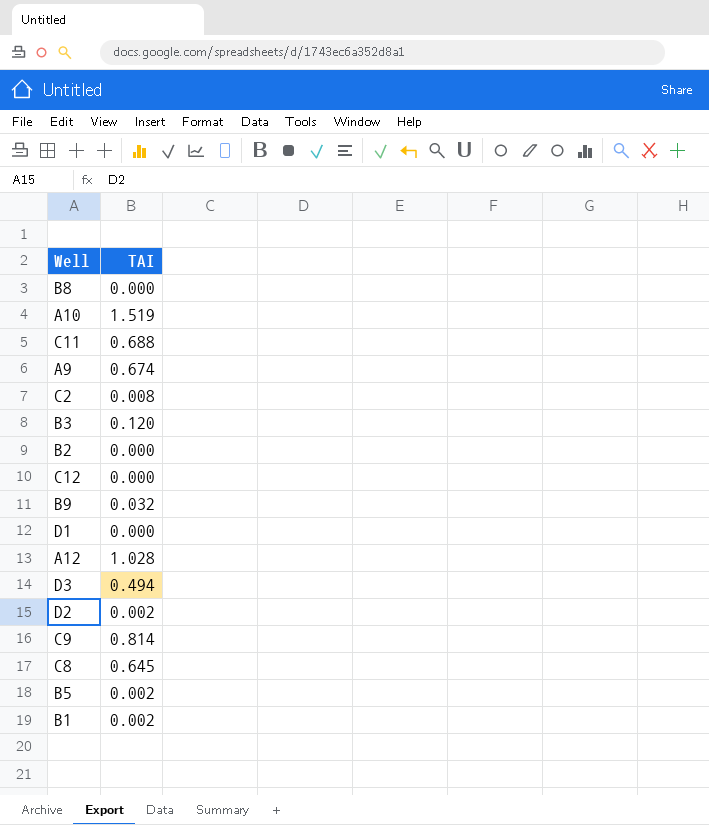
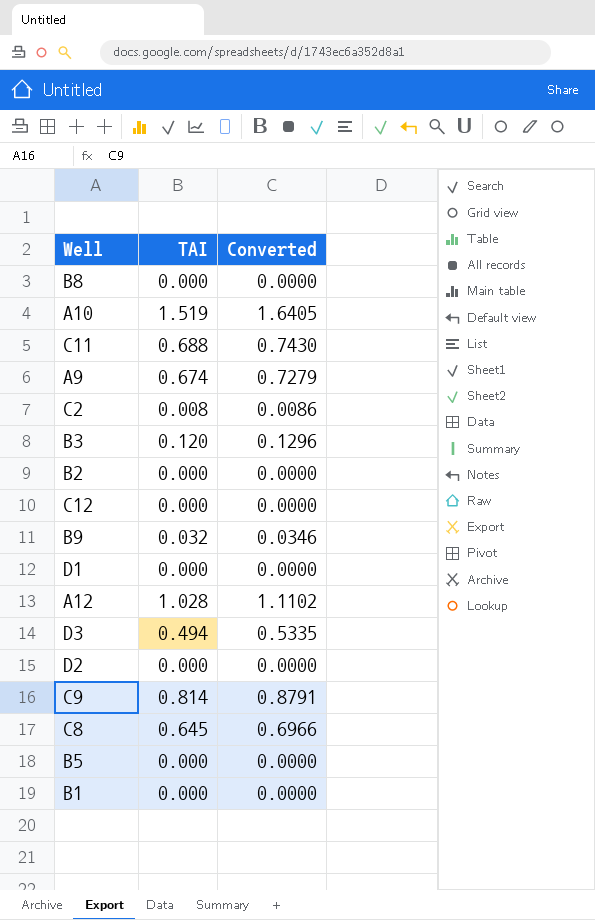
column Converted | formula: none -> [TAI] * 1.08
D2 | TAI: 0.002 -> 0.000
B5 | TAI: 0.002 -> 0.000
B1 | TAI: 0.002 -> 0.000

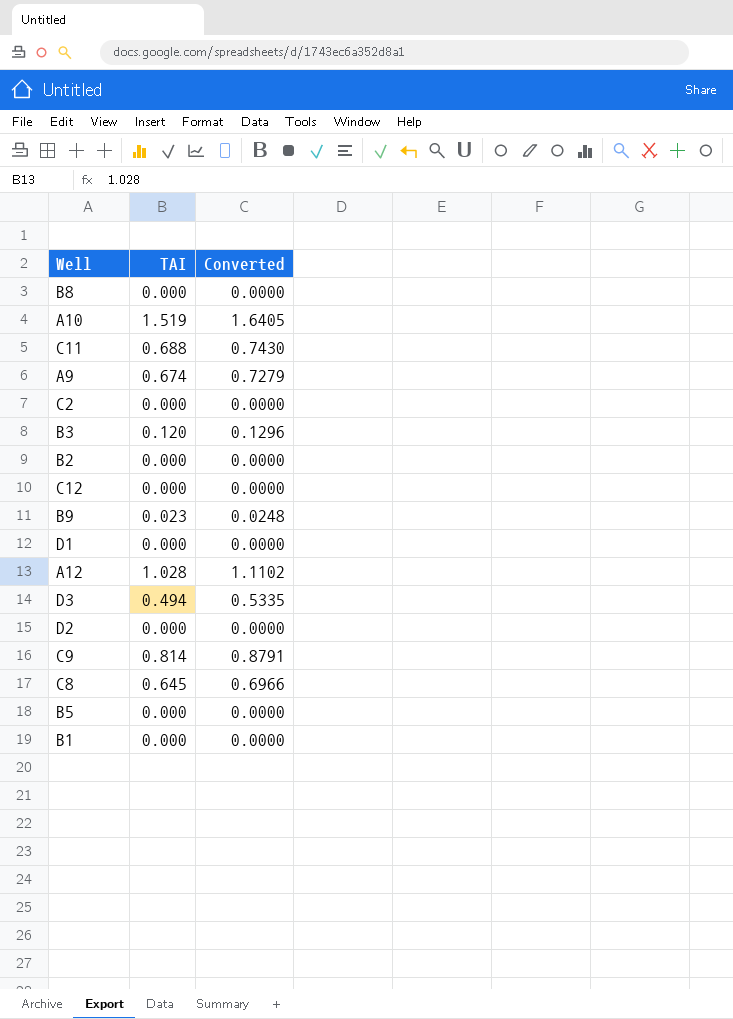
C2 | TAI: 0.008 -> 0.000
C2 | Converted: 0.0086 -> 0.0000
B9 | TAI: 0.032 -> 0.023
B9 | Converted: 0.0346 -> 0.0248

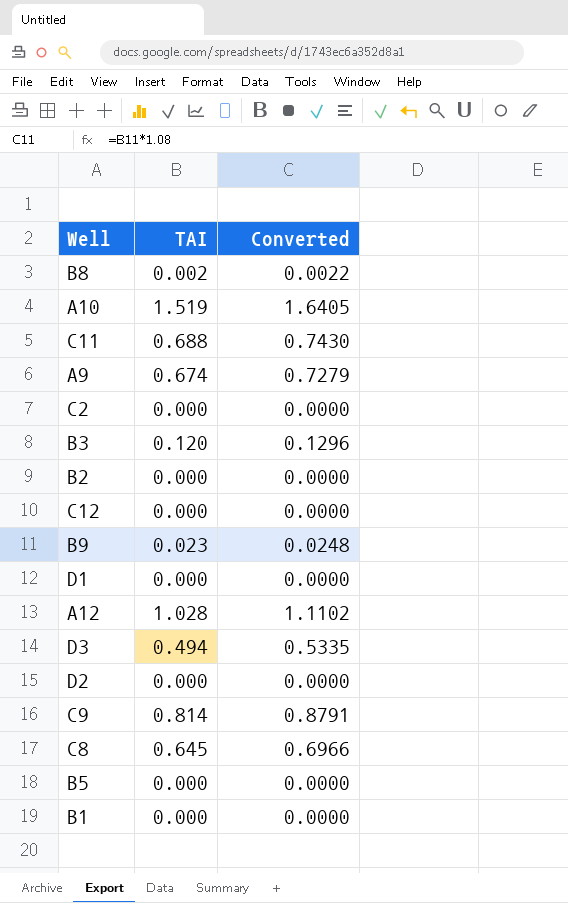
B8 | TAI: 0.000 -> 0.002
B8 | Converted: 0.0000 -> 0.0022

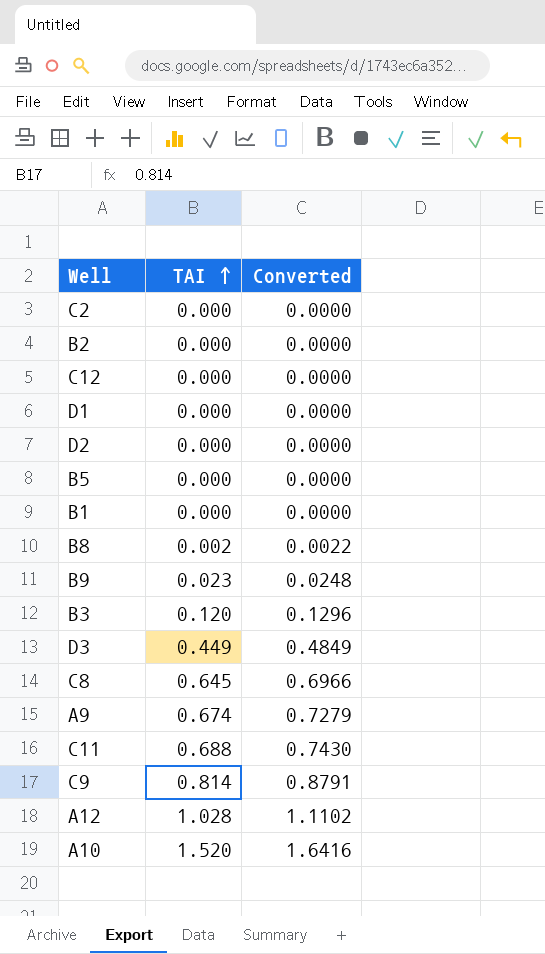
row order: none -> TAI ascending
D3 | TAI: 0.494 -> 0.449
D3 | Converted: 0.5335 -> 0.4849
A10 | TAI: 1.519 -> 1.520
A10 | Converted: 1.6405 -> 1.6416

